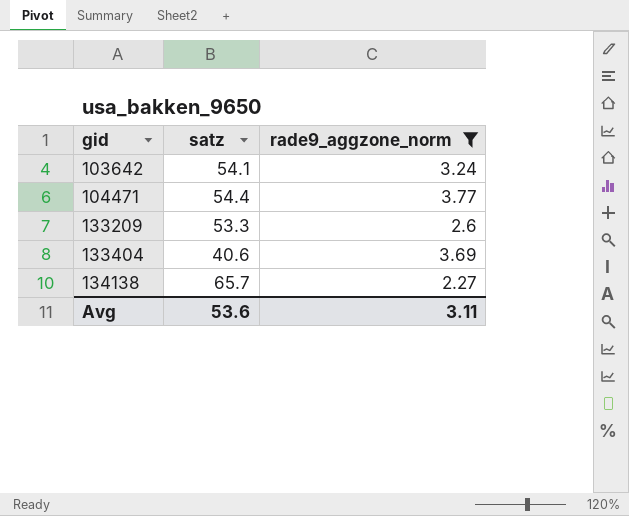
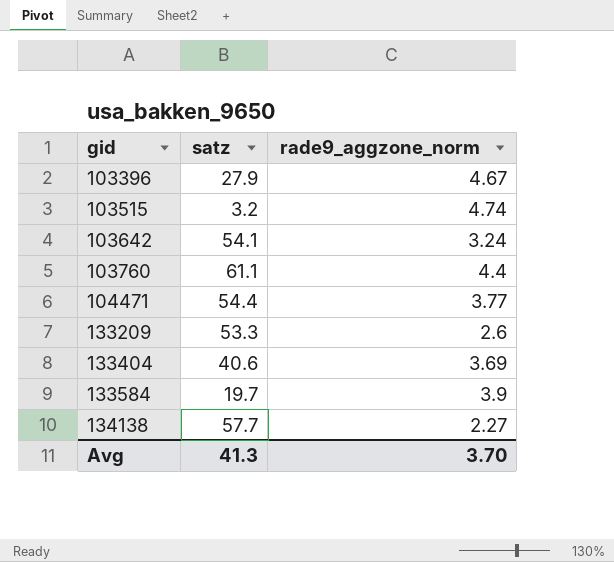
filter: rade9_aggzone_norm <= 3.77 -> none
134138 | satz: 65.7 -> 57.7
Avg | satz: 53.6 -> 41.3
Avg | rade9_aggzone_norm: 3.11 -> 3.70

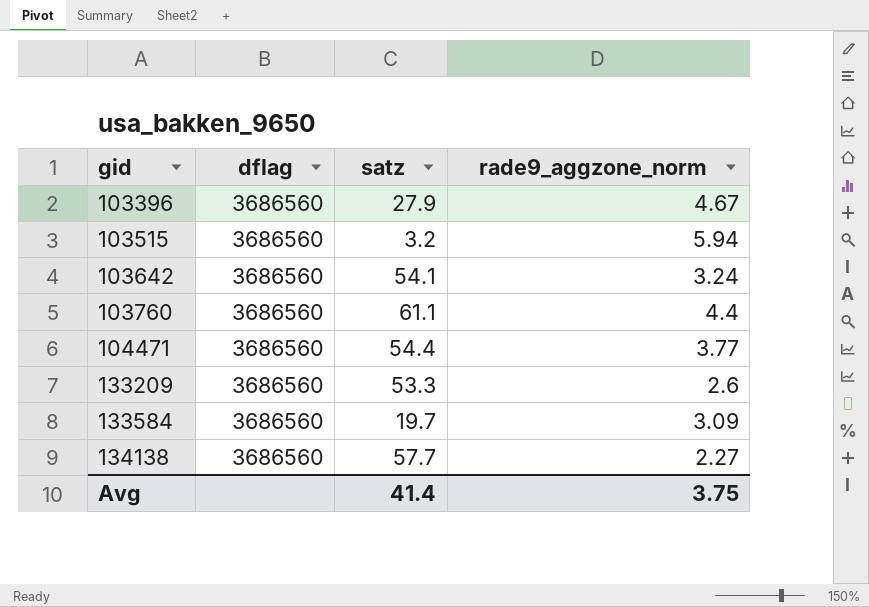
column dflag | position: none -> 2
row 133404: 40.6 | 3.69 -> none
103515 | rade9_aggzone_norm: 4.74 -> 5.94
133584 | rade9_aggzone_norm: 3.9 -> 3.09
Avg | satz: 41.3 -> 41.4
Avg | rade9_aggzone_norm: 3.70 -> 3.75

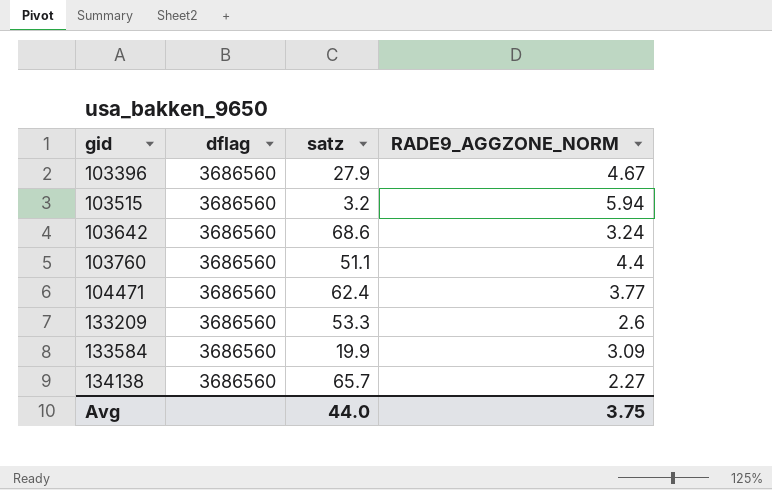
column name: rade9_aggzone_norm -> RADE9_AGGZONE_NORM
103642 | satz: 54.1 -> 68.6
103760 | satz: 61.1 -> 51.1
104471 | satz: 54.4 -> 62.4
133584 | satz: 19.7 -> 19.9
134138 | satz: 57.7 -> 65.7
Avg | satz: 41.4 -> 44.0

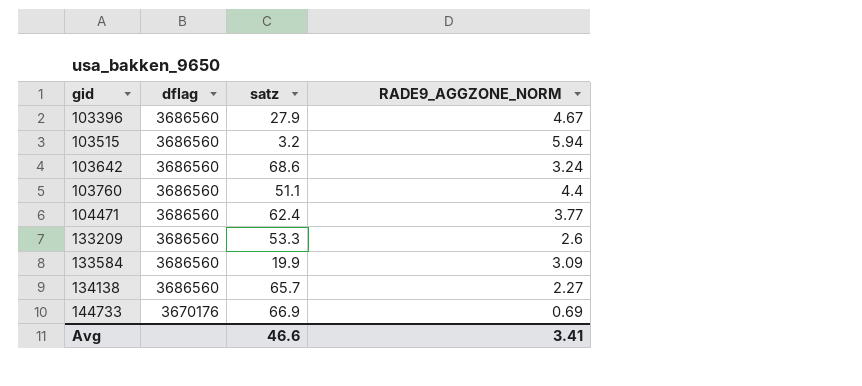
row 144733: none -> 3670176 | 66.9 | 0.69
Avg | satz: 44.0 -> 46.6
Avg | RADE9_AGGZONE_NORM: 3.75 -> 3.41

